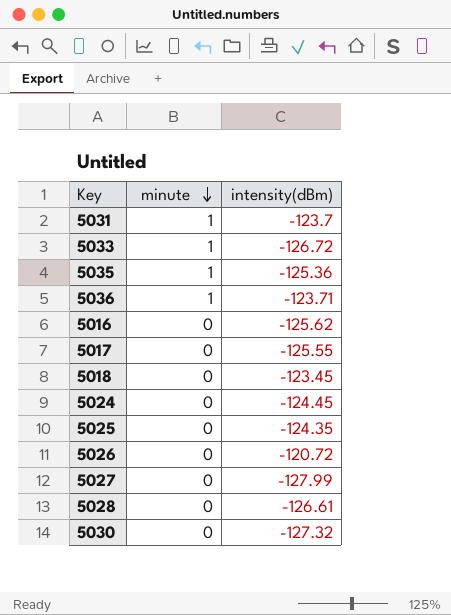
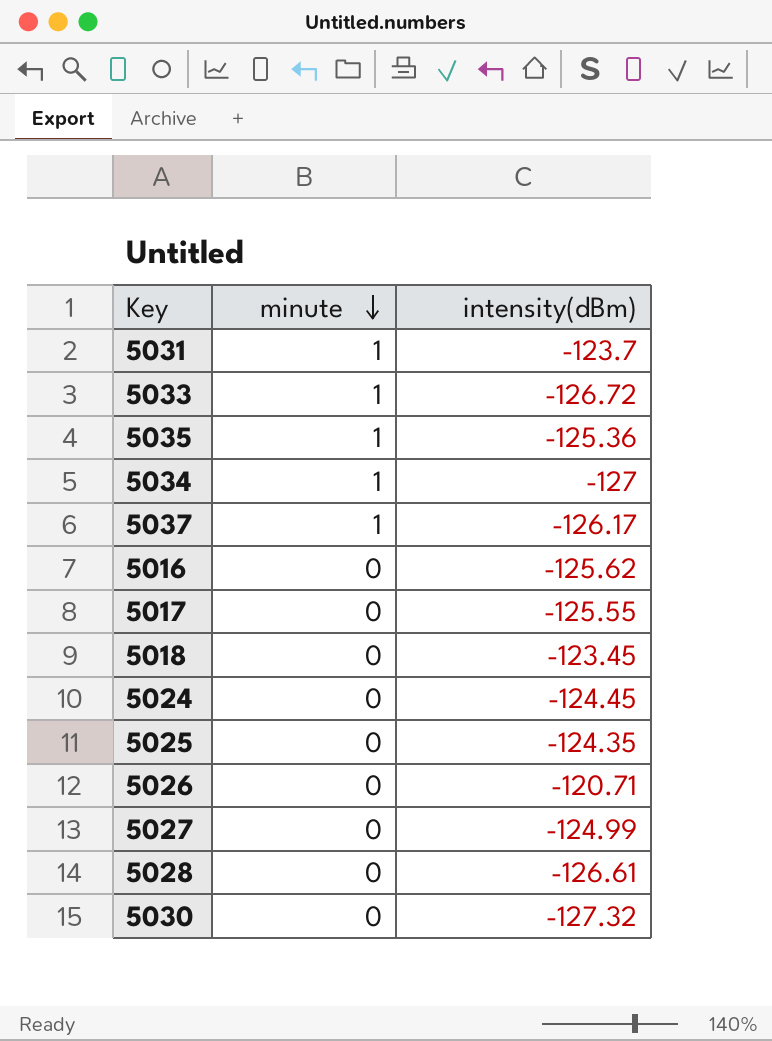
row 5036: 1 | -123.71 -> none
row 5034: none -> 1 | -127
row 5037: none -> 1 | -126.17
5026 | intensity(dBm): -120.72 -> -120.71
5027 | intensity(dBm): -127.99 -> -124.99

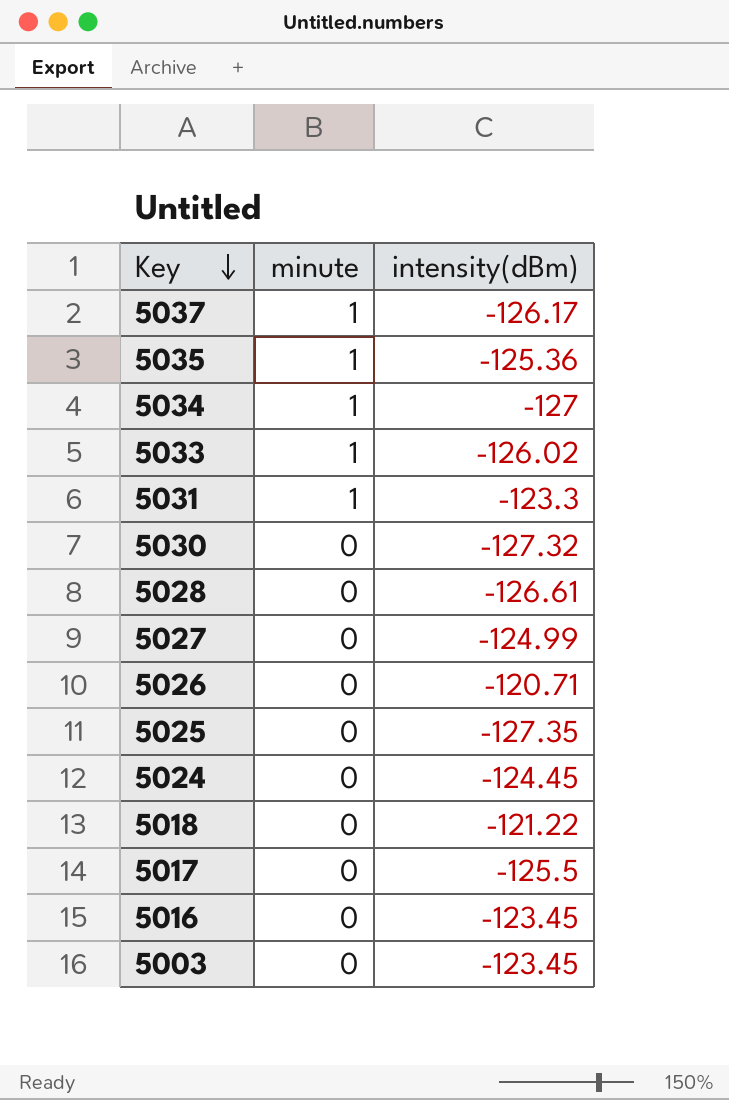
row order: minute descending -> Key descending
5033 | intensity(dBm): -126.72 -> -126.02
5031 | intensity(dBm): -123.7 -> -123.3
5025 | intensity(dBm): -124.35 -> -127.35
5018 | intensity(dBm): -123.45 -> -121.22
5017 | intensity(dBm): -125.55 -> -125.5
5016 | intensity(dBm): -125.62 -> -123.45
row 5003: none -> 0 | -123.45

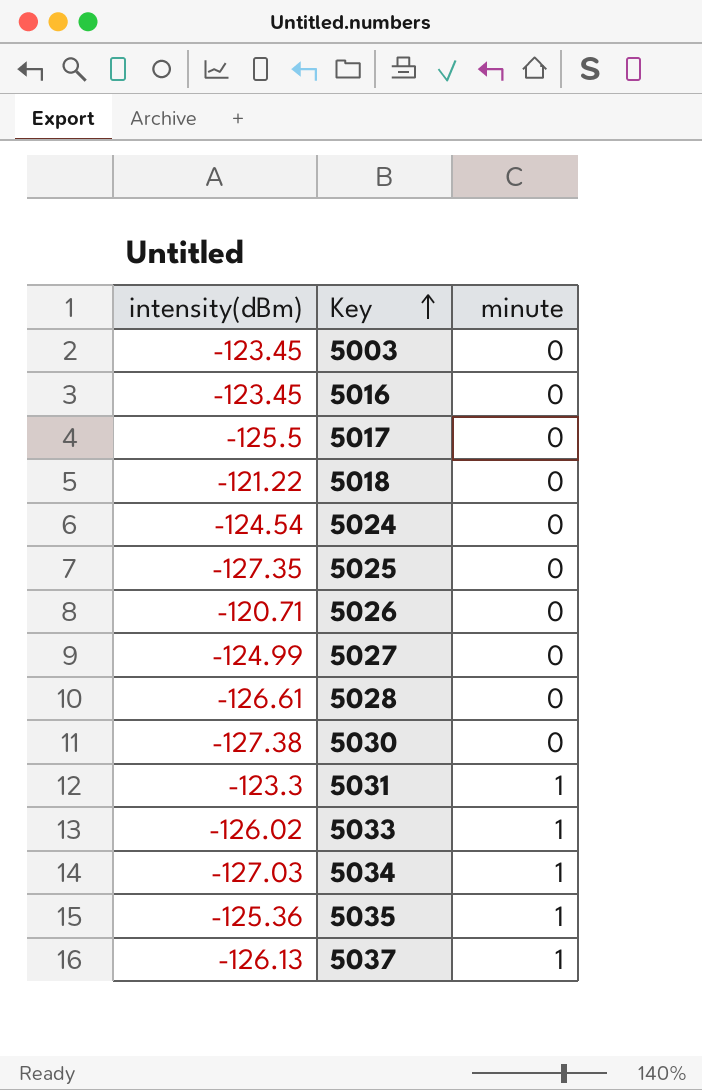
row order: Key descending -> Key ascending
column intensity(dBm) | position: 3 -> 1
5024 | intensity(dBm): -124.45 -> -124.54
5030 | intensity(dBm): -127.32 -> -127.38
5034 | intensity(dBm): -127 -> -127.03
5037 | intensity(dBm): -126.17 -> -126.13

